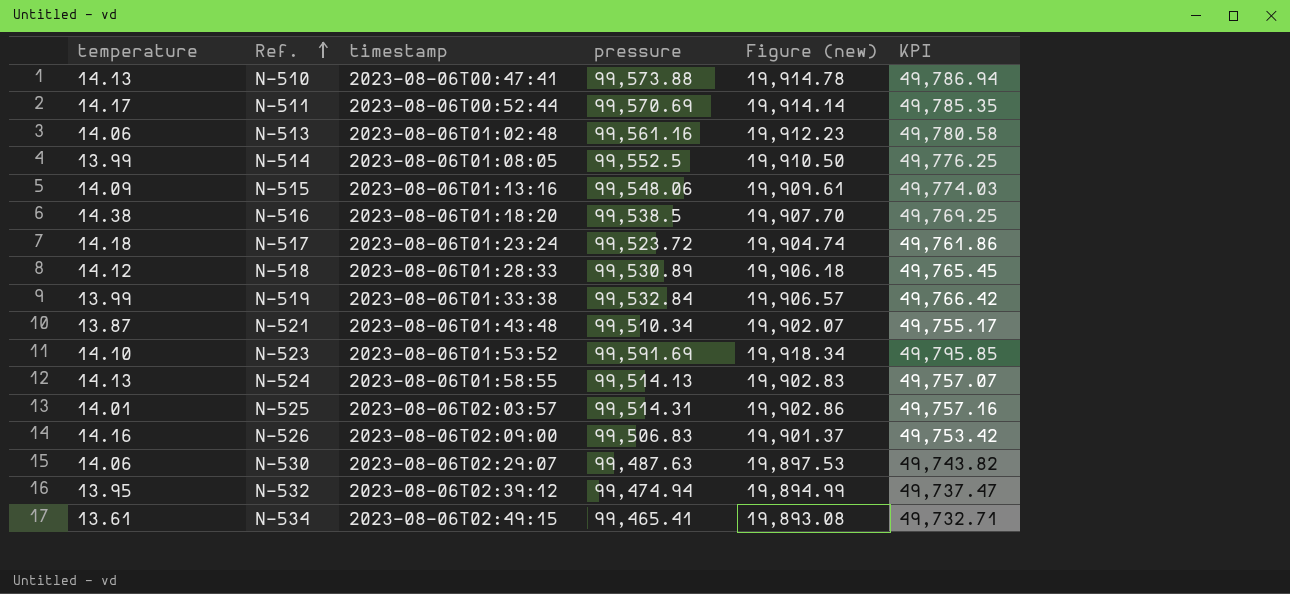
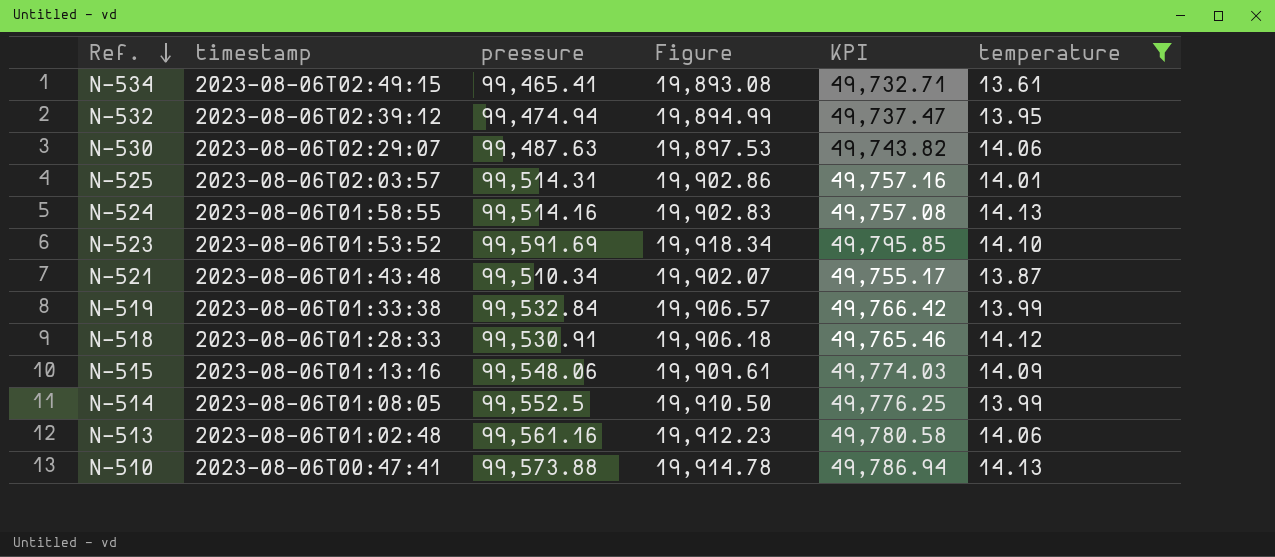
filter: none -> temperature <= 14.13
row order: Ref. ascending -> Ref. descending
column name: Figure (new) -> Figure
column temperature | position: 1 -> 6
N-524 | pressure: 99,514.13 -> 99,514.16
N-524 | KPI: 49,757.07 -> 49,757.08
N-518 | pressure: 99,530.89 -> 99,530.91
N-518 | KPI: 49,765.45 -> 49,765.46

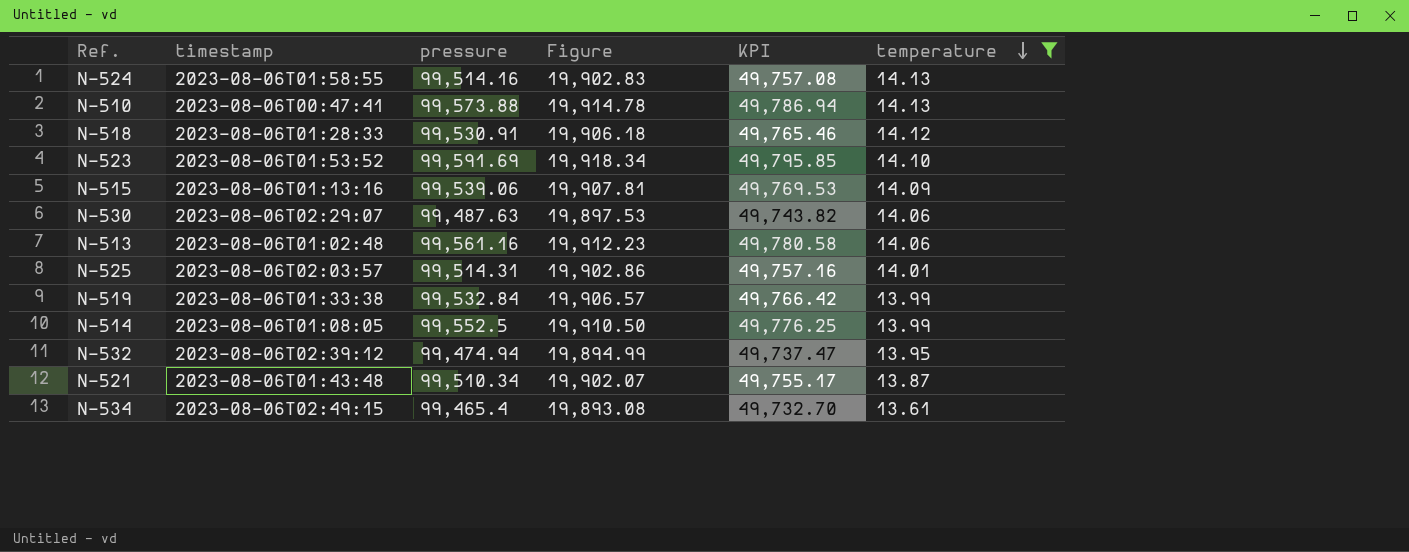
row order: Ref. descending -> temperature descending
N-515 | pressure: 99,548.06 -> 99,539.06
N-515 | Figure: 19,909.61 -> 19,907.81
N-515 | KPI: 49,774.03 -> 49,769.53
N-534 | pressure: 99,465.41 -> 99,465.4
N-534 | KPI: 49,732.71 -> 49,732.70

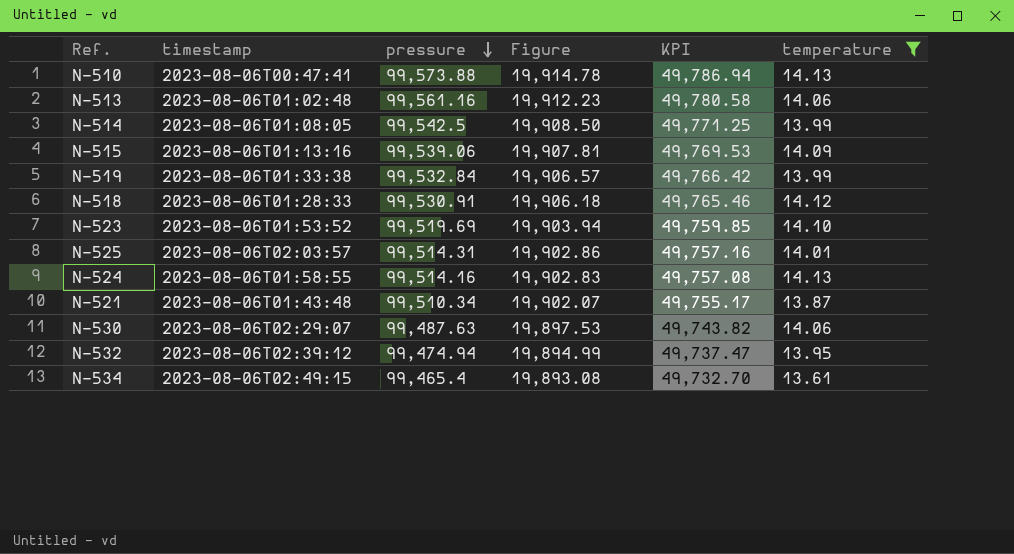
row order: temperature descending -> pressure descending
N-514 | pressure: 99,552.5 -> 99,542.5
N-514 | Figure: 19,910.50 -> 19,908.50
N-514 | KPI: 49,776.25 -> 49,771.25
N-523 | pressure: 99,591.69 -> 99,519.69
N-523 | Figure: 19,918.34 -> 19,903.94
N-523 | KPI: 49,795.85 -> 49,759.85

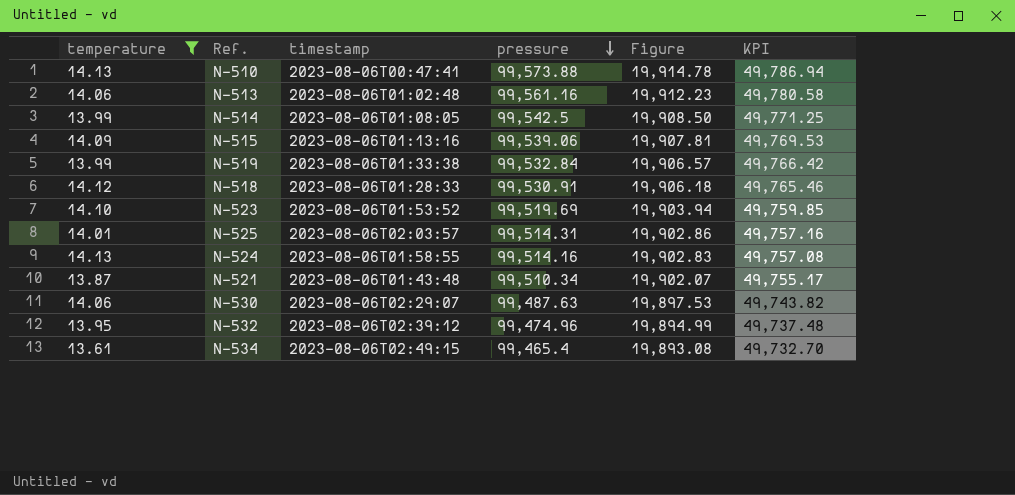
column temperature | position: 6 -> 1
N-532 | pressure: 99,474.94 -> 99,474.96
N-532 | KPI: 49,737.47 -> 49,737.48

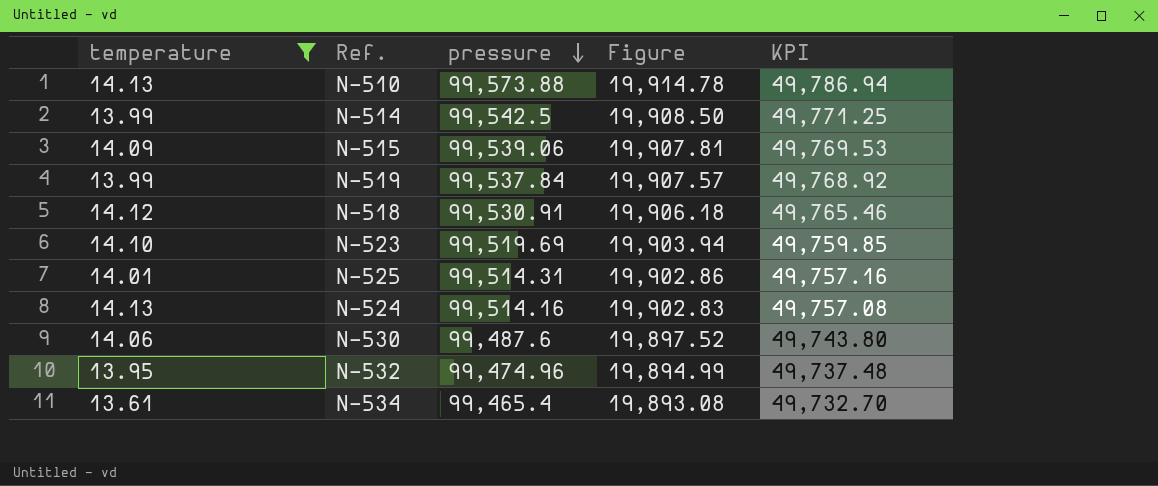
column timestamp | position: 3 -> none
row N-513: 14.06 | 2023-08-06T01:02:48 | 99,561.16 | 19,912.23 | 49,780.58 -> none
row N-521: 13.87 | 2023-08-06T01:43:48 | 99,510.34 | 19,902.07 | 49,755.17 -> none
N-519 | pressure: 99,532.84 -> 99,537.84
N-519 | Figure: 19,906.57 -> 19,907.57
N-519 | KPI: 49,766.42 -> 49,768.92
N-530 | pressure: 99,487.63 -> 99,487.6
N-530 | Figure: 19,897.53 -> 19,897.52
N-530 | KPI: 49,743.82 -> 49,743.80

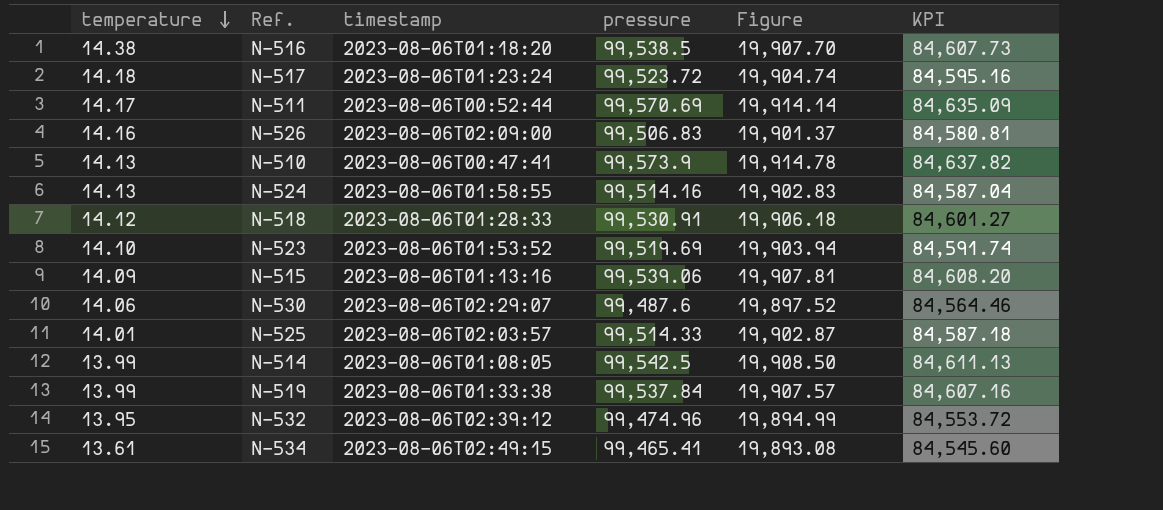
filter: temperature <= 14.13 -> none
row order: pressure descending -> temperature descending
column timestamp | position: none -> 3
column KPI | formula: [pressure] * 0.5 -> [pressure] * 0.85
N-510 | pressure: 99,573.88 -> 99,573.9
N-525 | pressure: 99,514.31 -> 99,514.33
N-525 | Figure: 19,902.86 -> 19,902.87
N-534 | pressure: 99,465.4 -> 99,465.41

